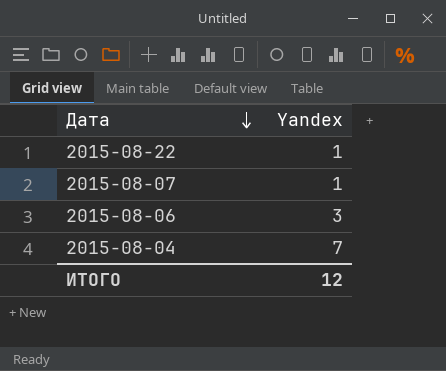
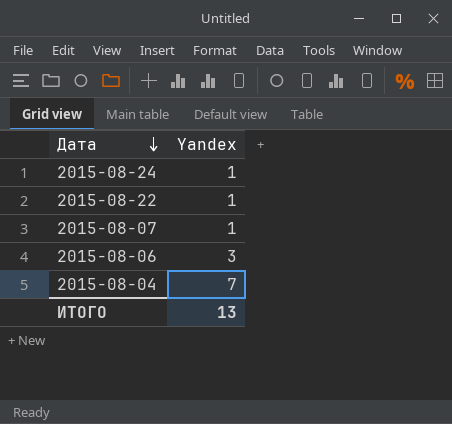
row 2015-08-24: none -> 1
ИТОГО | Yandex: 12 -> 13

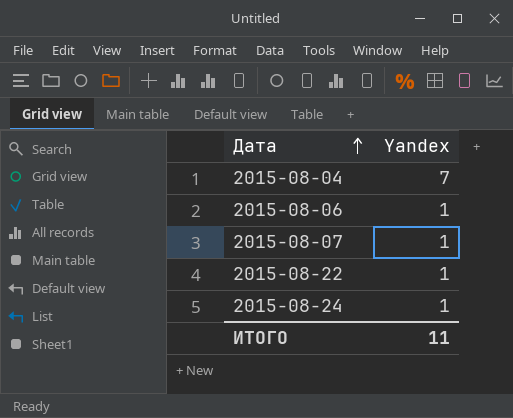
row order: Дата descending -> Дата ascending
2015-08-06 | Yandex: 3 -> 1
ИТОГО | Yandex: 13 -> 11

